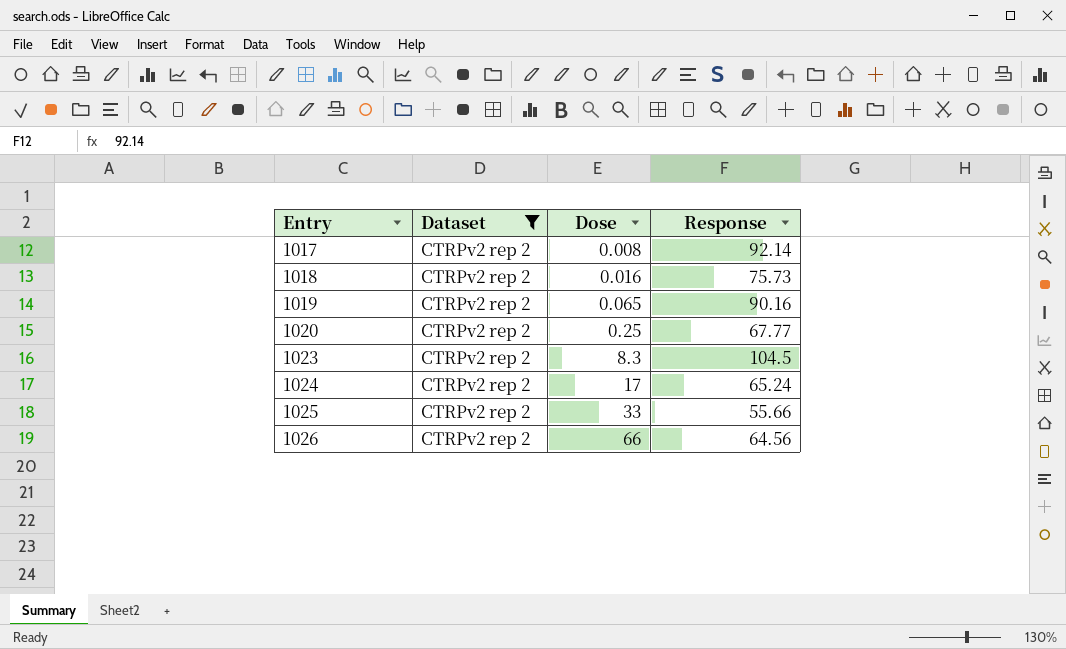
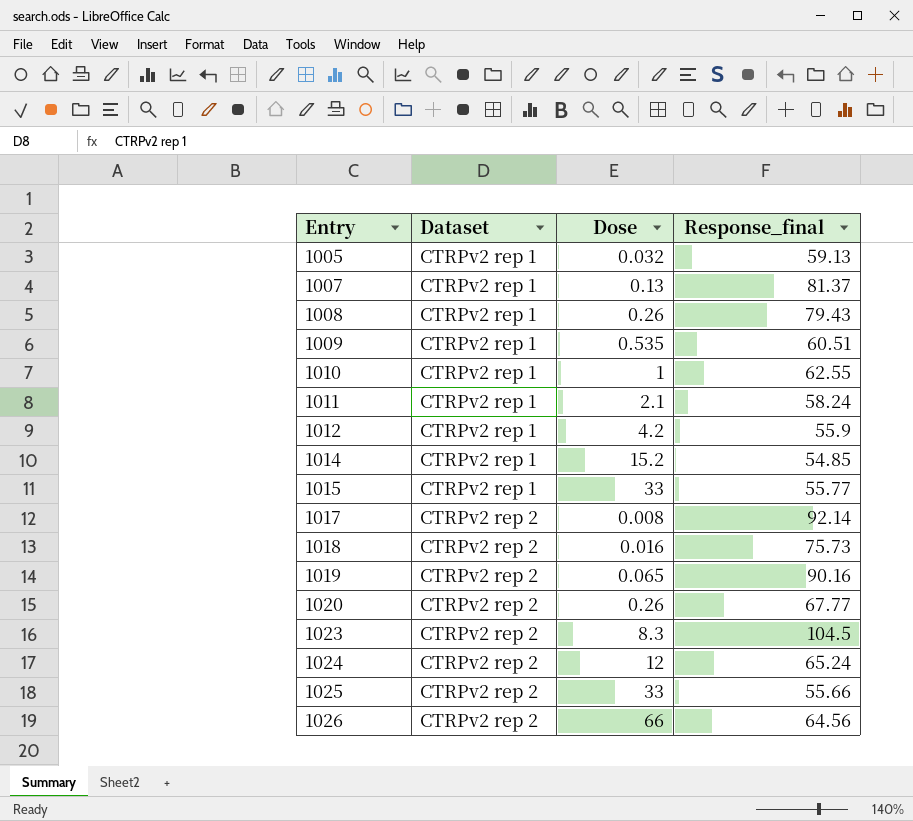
filter: Dataset = CTRPv2 rep 2 -> none
column name: Response -> Response_final
1020 | Dose: 0.25 -> 0.26
1024 | Dose: 17 -> 12

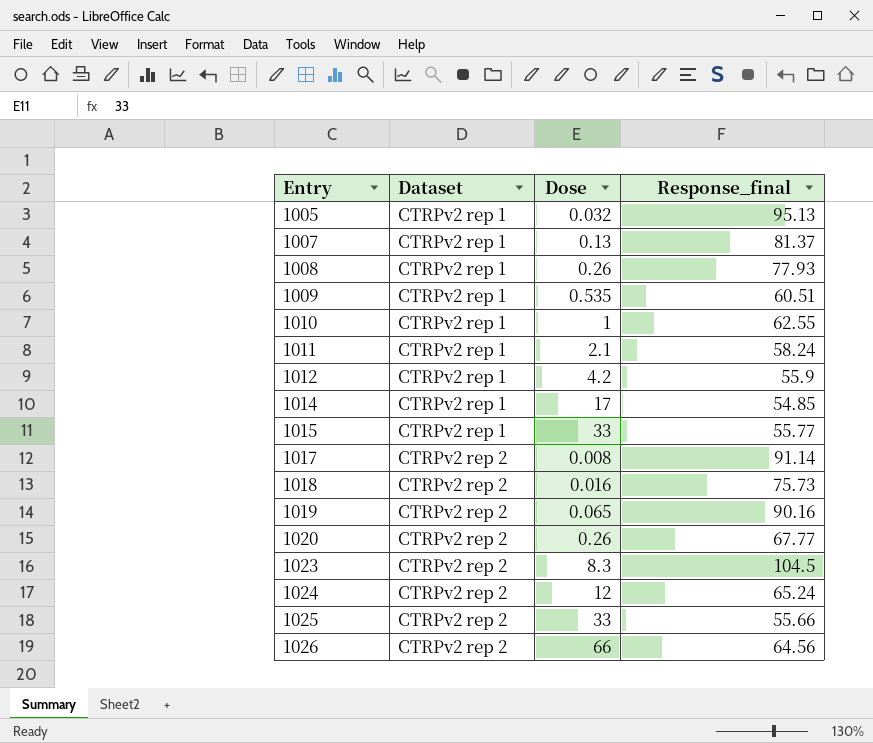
1005 | Response_final: 59.13 -> 95.13
1008 | Response_final: 79.43 -> 77.93
1014 | Dose: 15.2 -> 17
1017 | Response_final: 92.14 -> 91.14

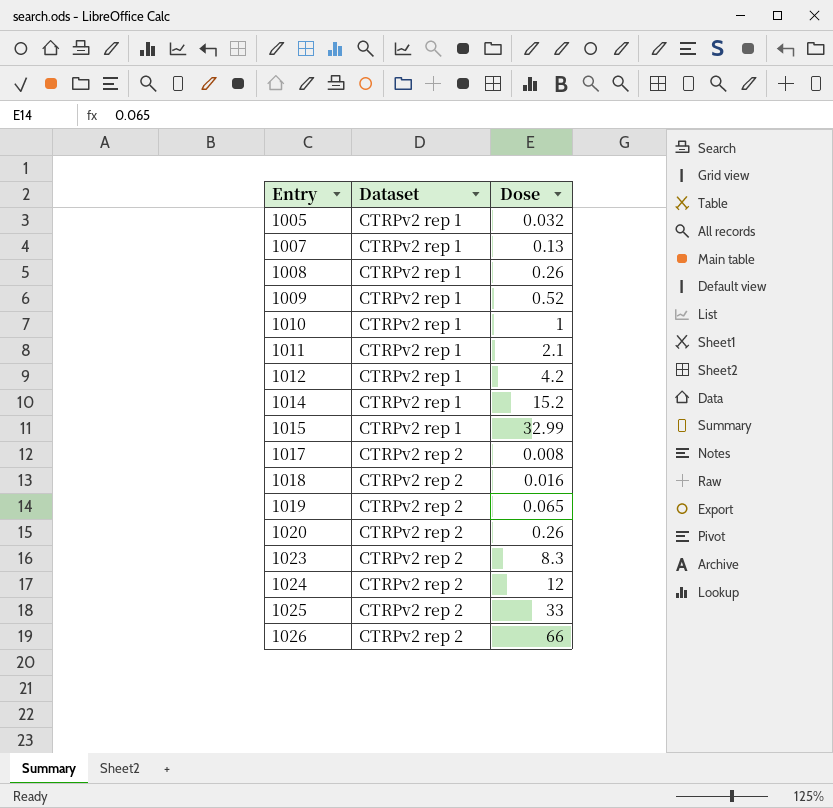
column Response_final | position: 4 -> none
1009 | Dose: 0.535 -> 0.52
1014 | Dose: 17 -> 15.2
1015 | Dose: 33 -> 32.99

